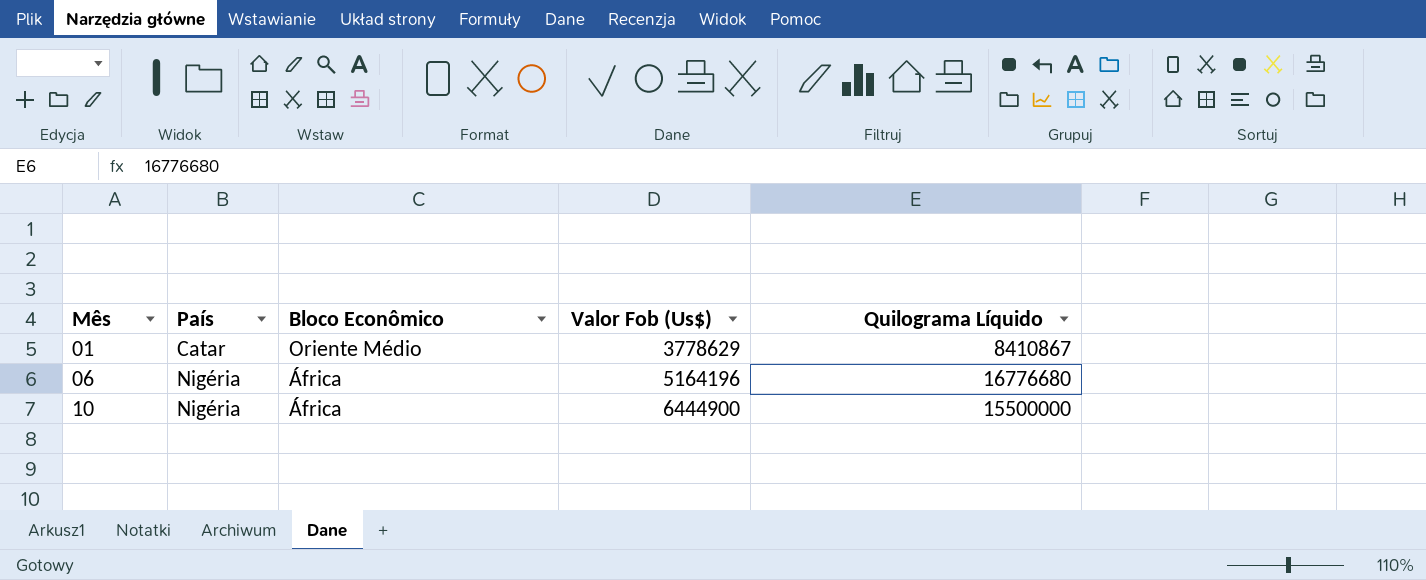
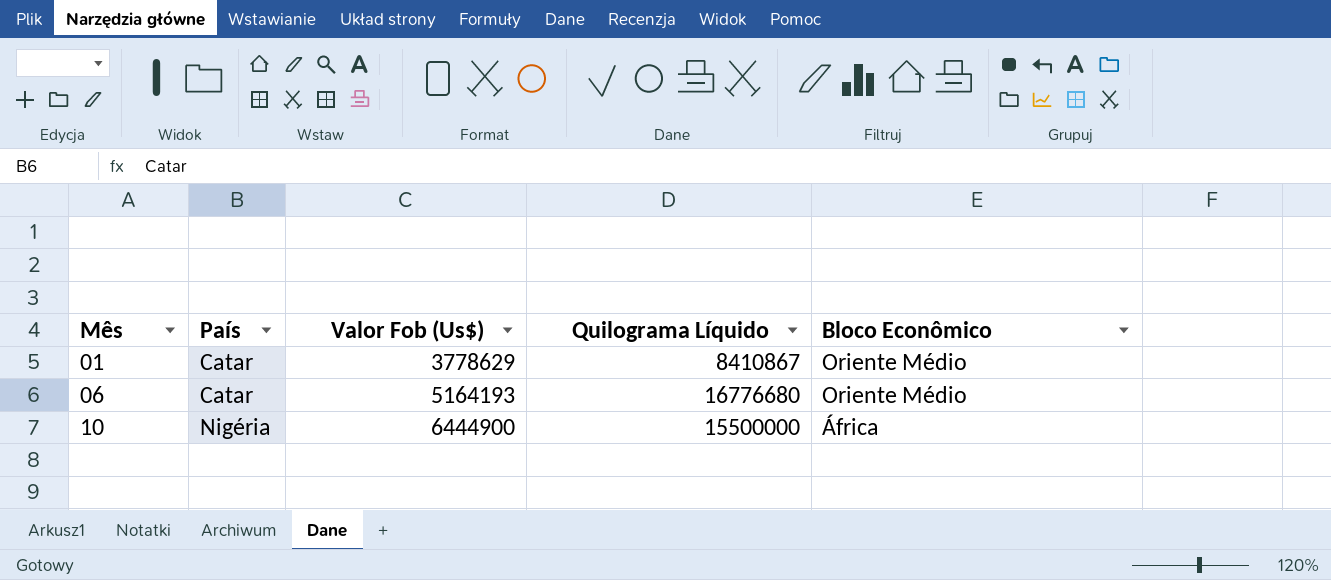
column Bloco Econômico | position: 3 -> 5
06 | País: Nigéria -> Catar
06 | Valor Fob (Us$): 5164196 -> 5164193
06 | Bloco Econômico: África -> Oriente Médio

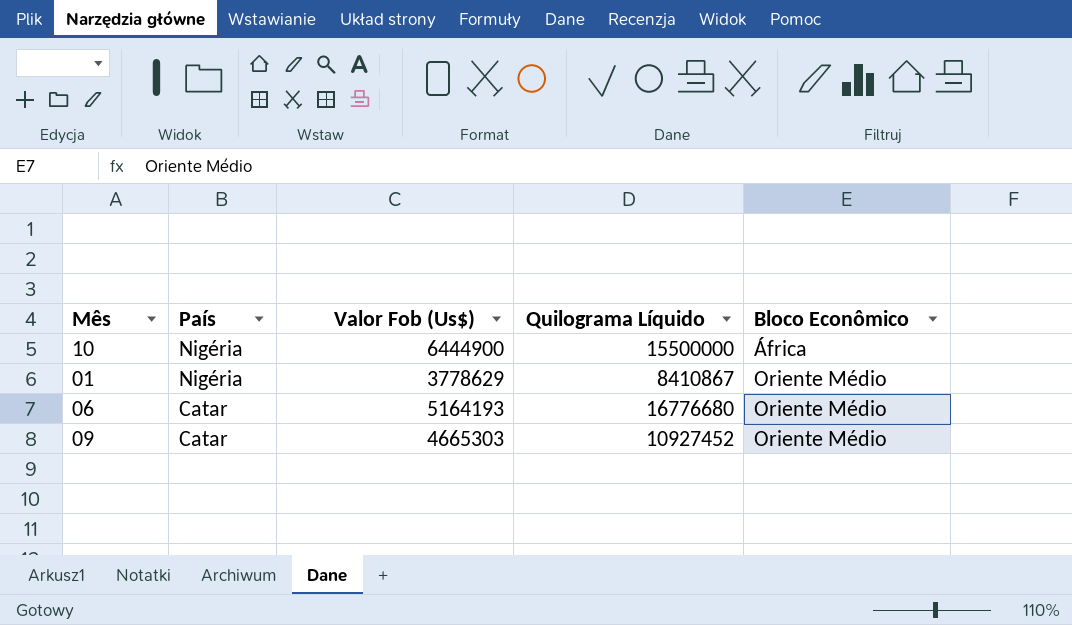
row order: Mês ascending -> País descending
01 | País: Catar -> Nigéria
row 09: none -> Catar | 4665303 | 10927452 | Oriente Médio

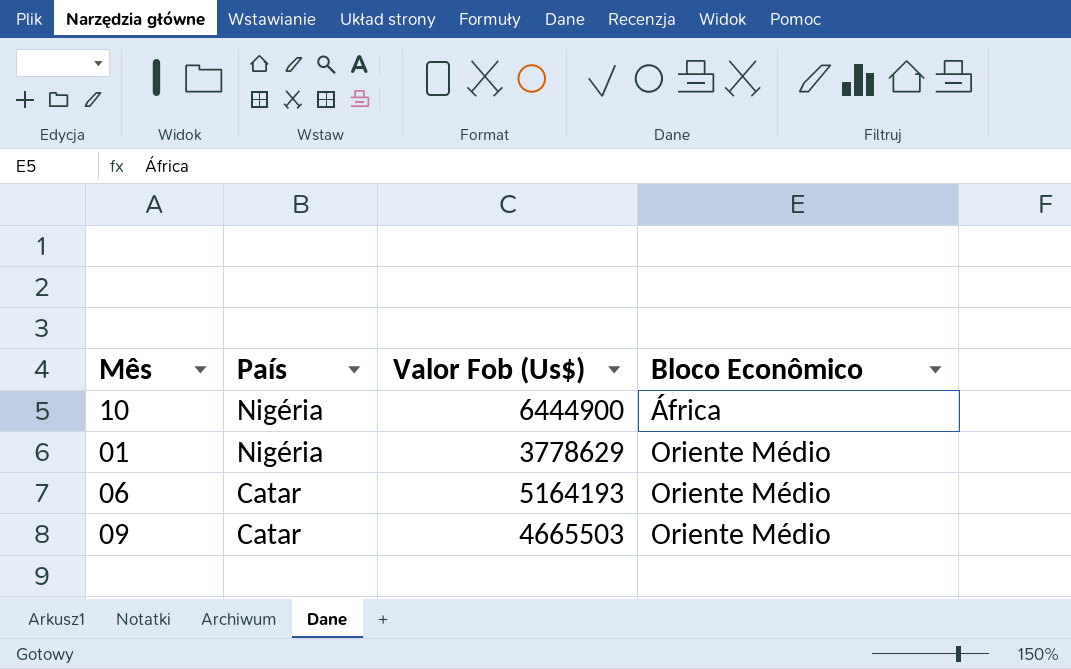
column Quilograma Líquido | position: 4 -> none
09 | Valor Fob (Us$): 4665303 -> 4665503

